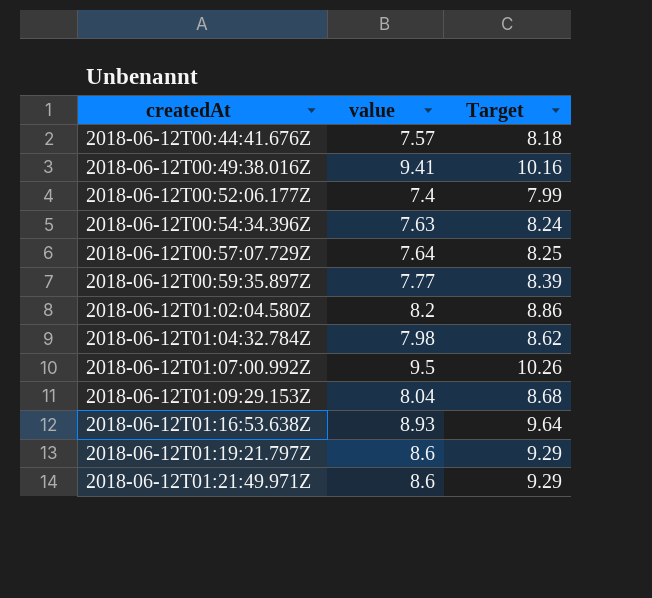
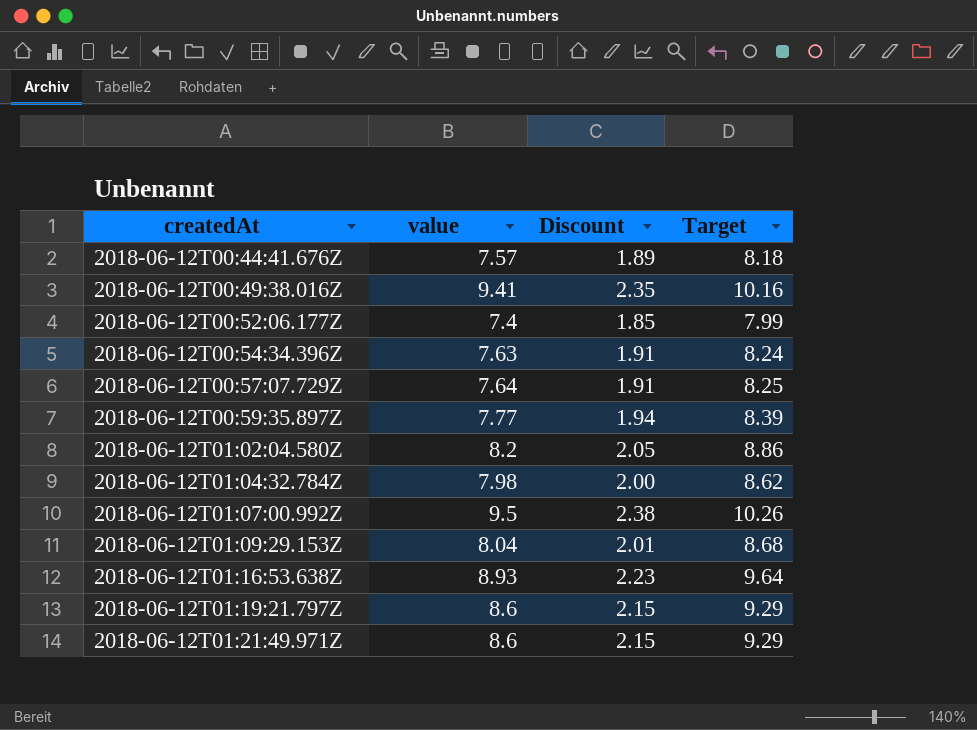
column Discount | formula: none -> [value] * 0.25

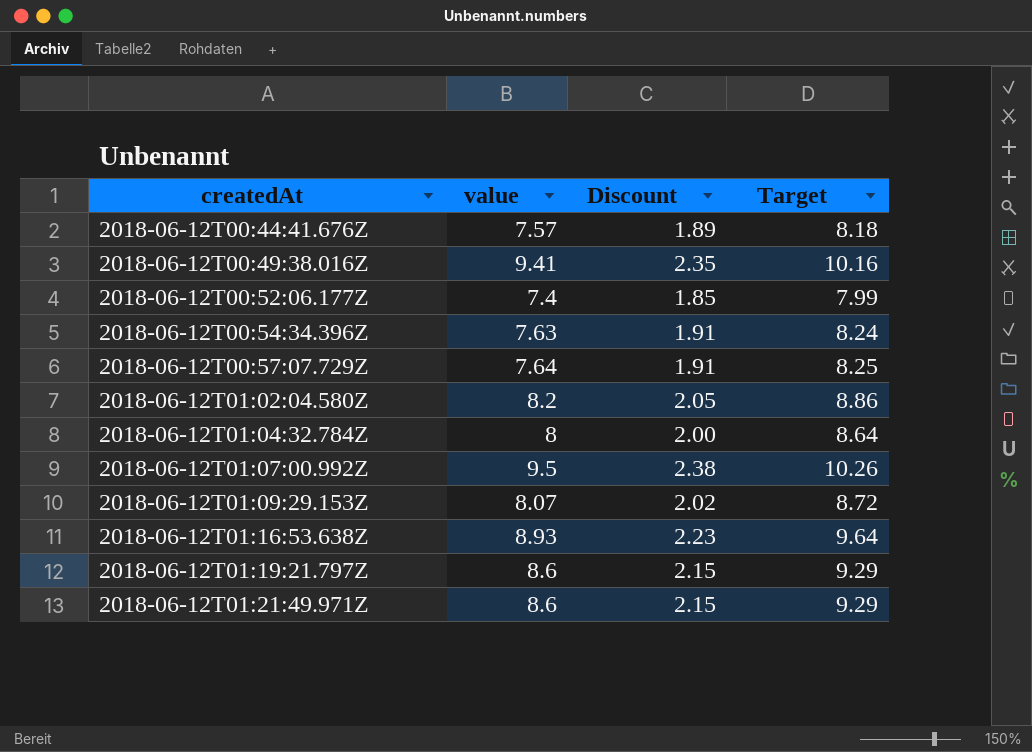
row 2018-06-12T00:59:35.897Z: 7.77 | 1.94 | 8.39 -> none
2018-06-12T01:04:32.784Z | value: 7.98 -> 8
2018-06-12T01:04:32.784Z | Target: 8.62 -> 8.64
2018-06-12T01:09:29.153Z | value: 8.04 -> 8.07
2018-06-12T01:09:29.153Z | Discount: 2.01 -> 2.02
2018-06-12T01:09:29.153Z | Target: 8.68 -> 8.72

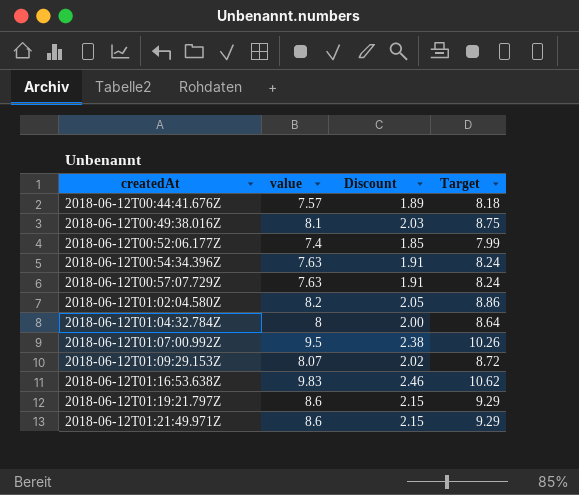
2018-06-12T00:49:38.016Z | value: 9.41 -> 8.1
2018-06-12T00:49:38.016Z | Discount: 2.35 -> 2.03
2018-06-12T00:49:38.016Z | Target: 10.16 -> 8.75
2018-06-12T00:57:07.729Z | value: 7.64 -> 7.63
2018-06-12T00:57:07.729Z | Target: 8.25 -> 8.24
2018-06-12T01:16:53.638Z | value: 8.93 -> 9.83
2018-06-12T01:16:53.638Z | Discount: 2.23 -> 2.46
2018-06-12T01:16:53.638Z | Target: 9.64 -> 10.62

